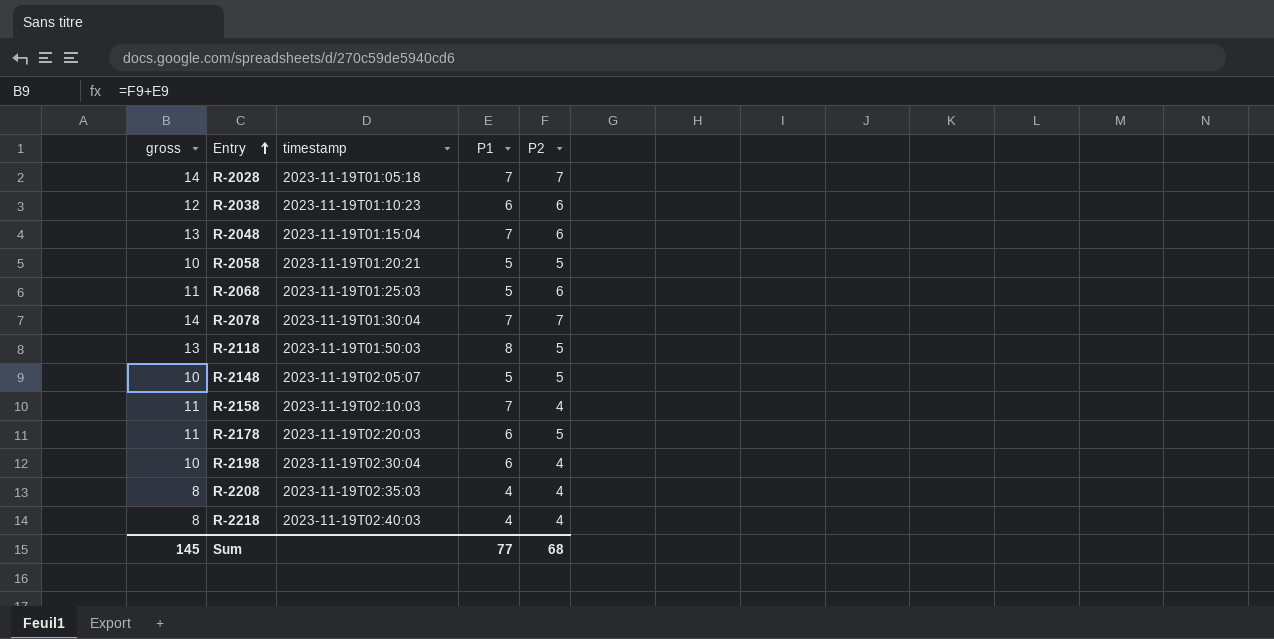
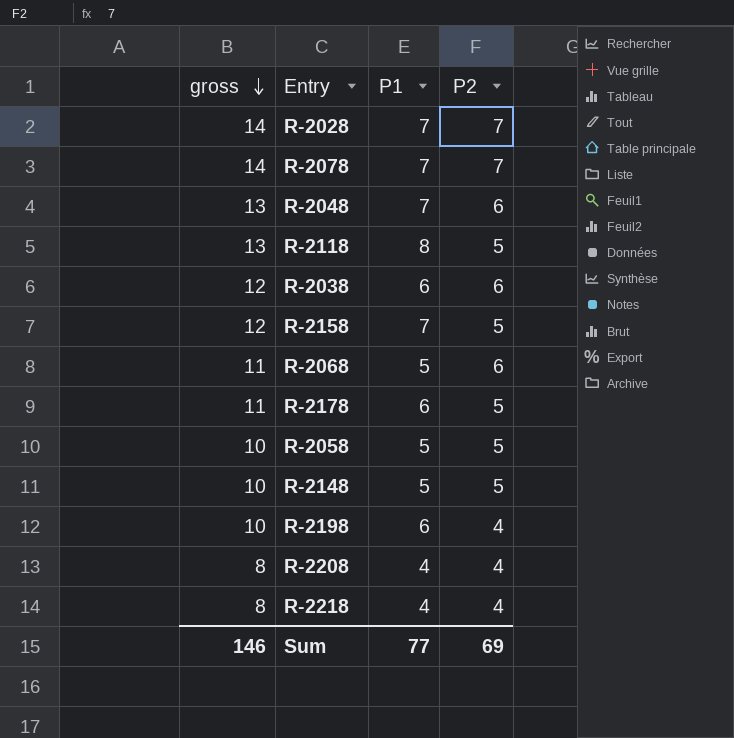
row order: Entry ascending -> gross descending
column timestamp | position: 3 -> none
R-2158 | gross: 11 -> 12
R-2158 | P2: 4 -> 5
Sum | gross: 145 -> 146
Sum | P2: 68 -> 69

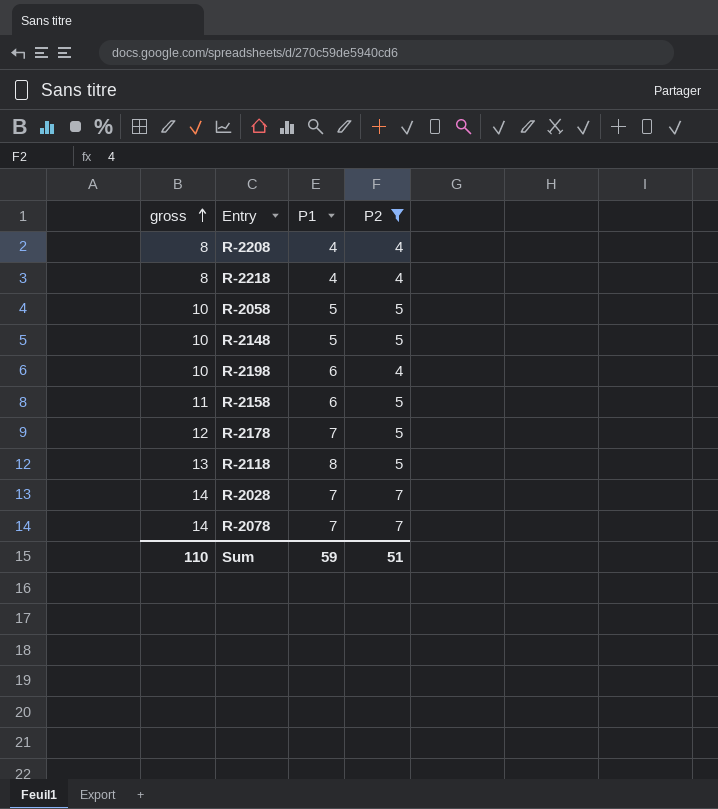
filter: none -> P2 != 6
row order: gross descending -> gross ascending
R-2158 | gross: 12 -> 11
R-2158 | P1: 7 -> 6
R-2178 | gross: 11 -> 12
R-2178 | P1: 6 -> 7
Sum | gross: 146 -> 110
Sum | P1: 77 -> 59
Sum | P2: 69 -> 51

